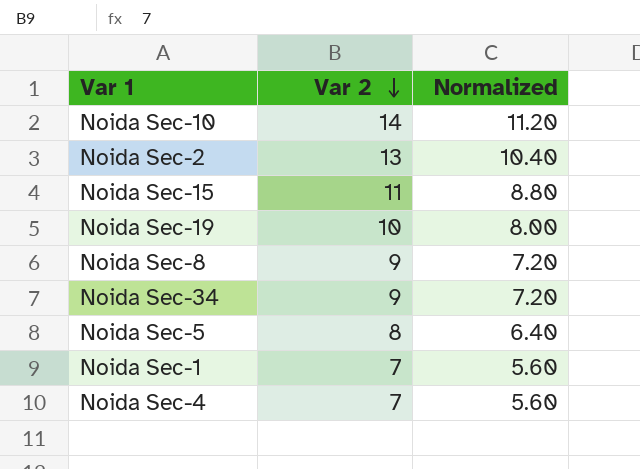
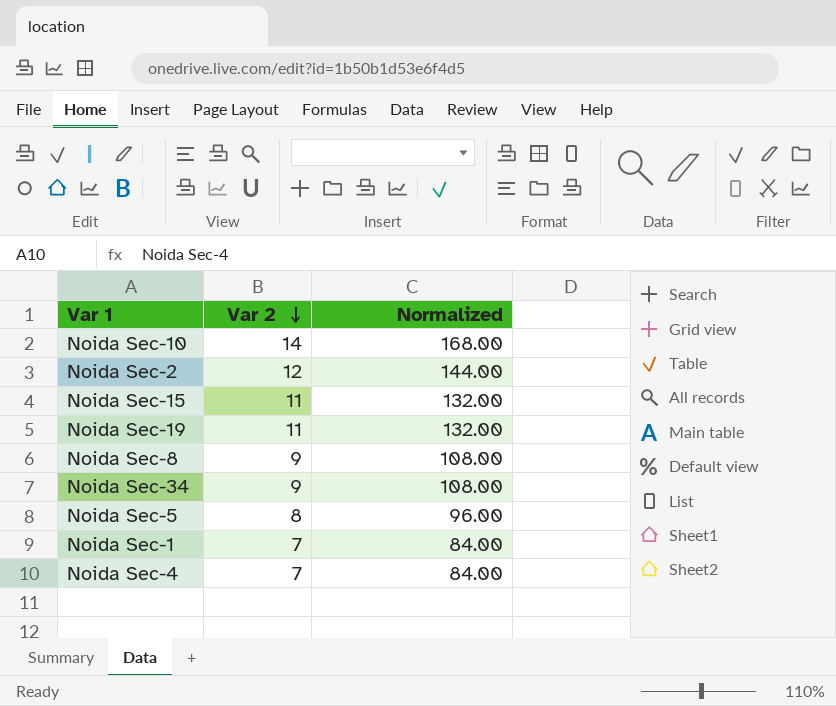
column Normalized | formula: [Var 2] * 0.8 -> [Var 2] * 12
Noida Sec-2 | Var 2: 13 -> 12
Noida Sec-19 | Var 2: 10 -> 11

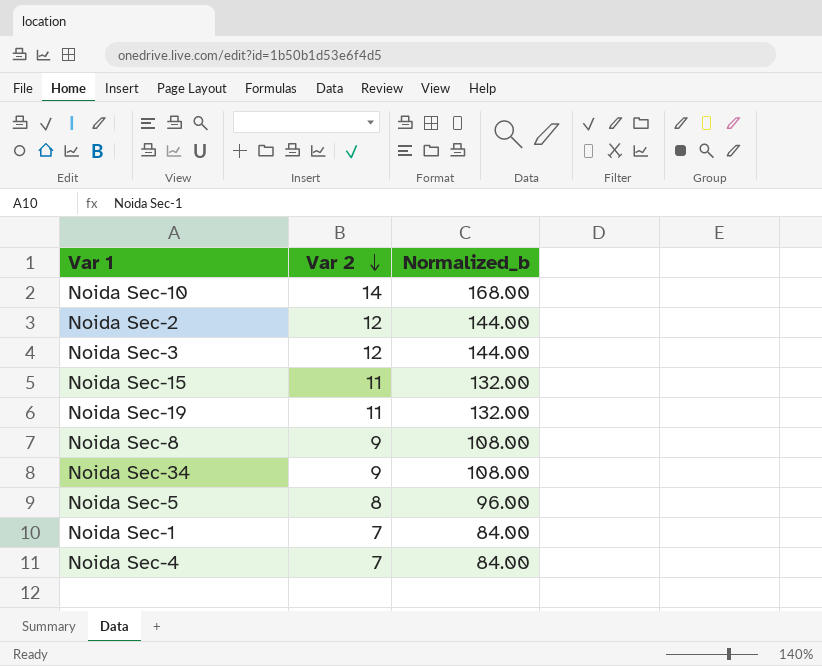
column name: Normalized -> Normalized_b
row Noida Sec-3: none -> 12 | 144.00

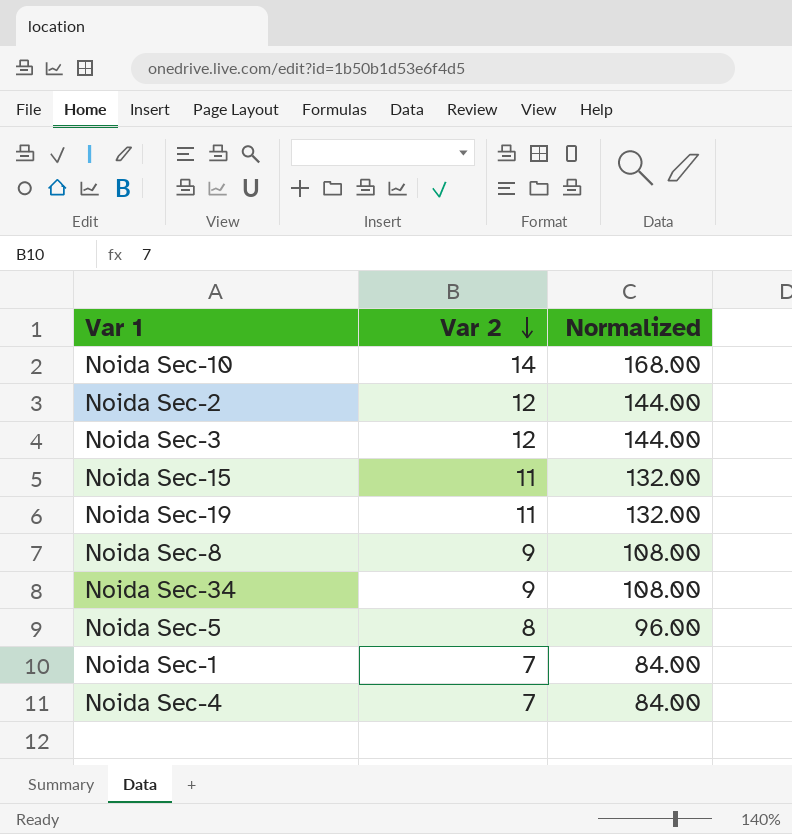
column name: Normalized_b -> Normalized

